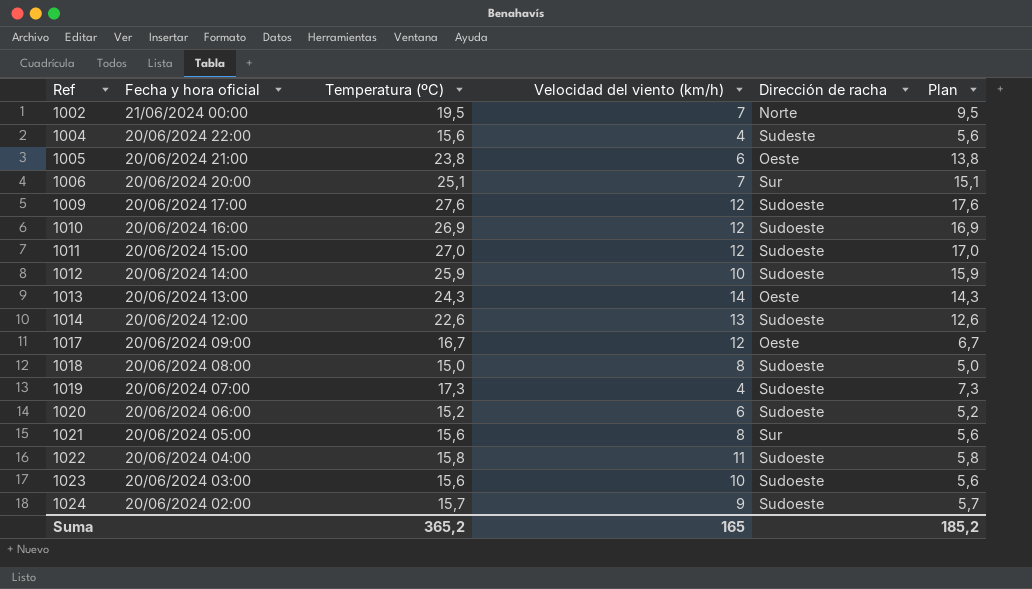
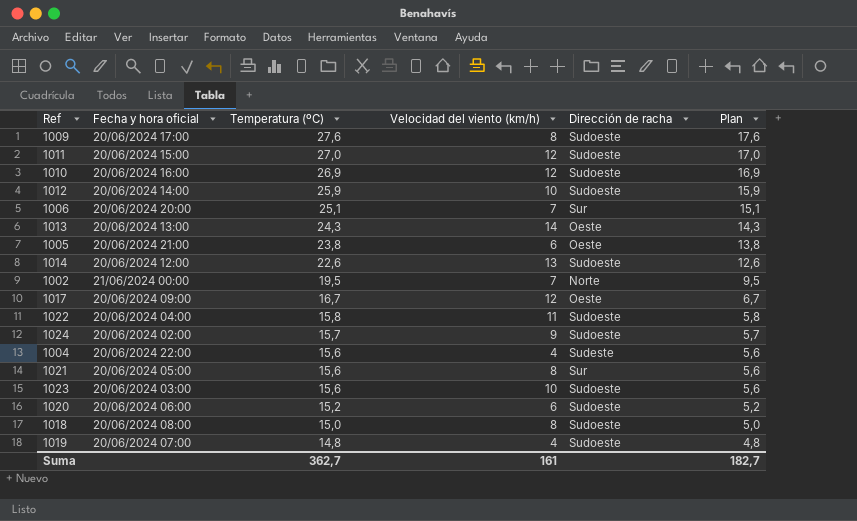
row order: Ref ascending -> Temperatura (ºC) descending
1009 | Velocidad del viento (km/h): 12 -> 8
1019 | Temperatura (ºC): 17,3 -> 14,8
1019 | Plan: 7,3 -> 4,8
Suma | Temperatura (ºC): 365,2 -> 362,7
Suma | Velocidad del viento (km/h): 165 -> 161
Suma | Plan: 185,2 -> 182,7

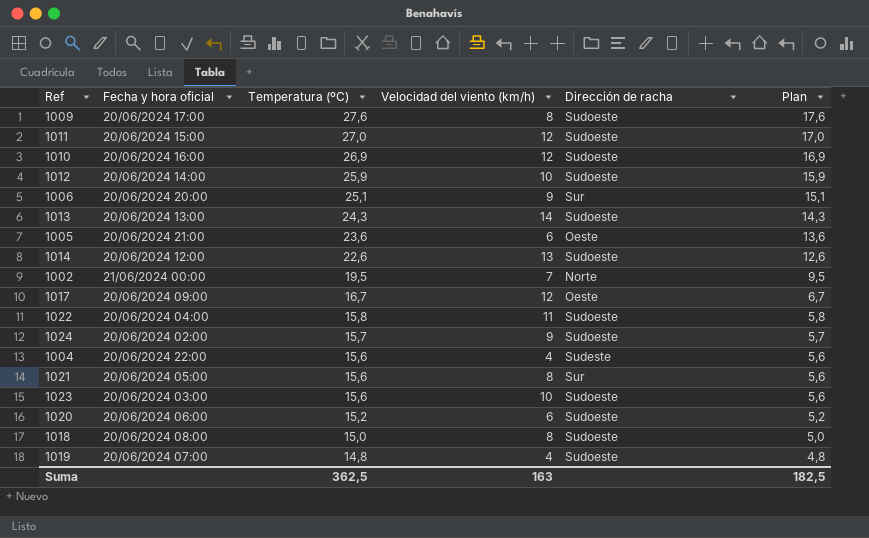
1006 | Velocidad del viento (km/h): 7 -> 9
1013 | Dirección de racha: Oeste -> Sudoeste
1005 | Temperatura (ºC): 23,8 -> 23,6
1005 | Plan: 13,8 -> 13,6
Suma | Temperatura (ºC): 362,7 -> 362,5
Suma | Velocidad del viento (km/h): 161 -> 163
Suma | Plan: 182,7 -> 182,5

